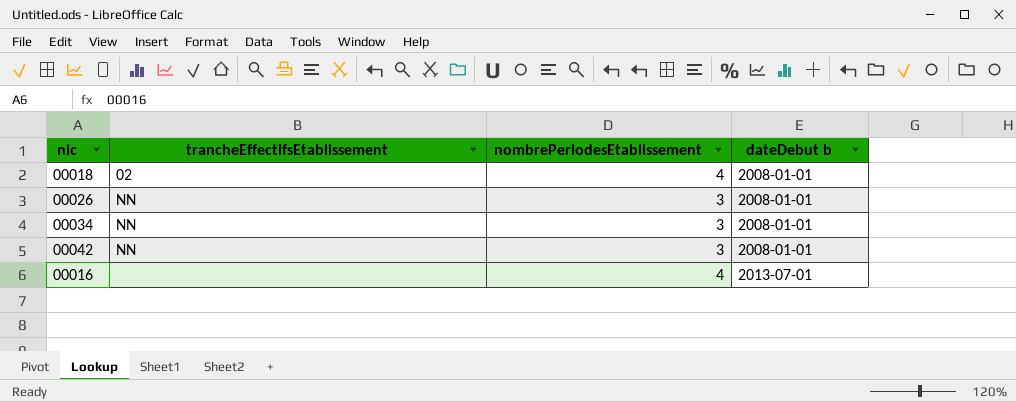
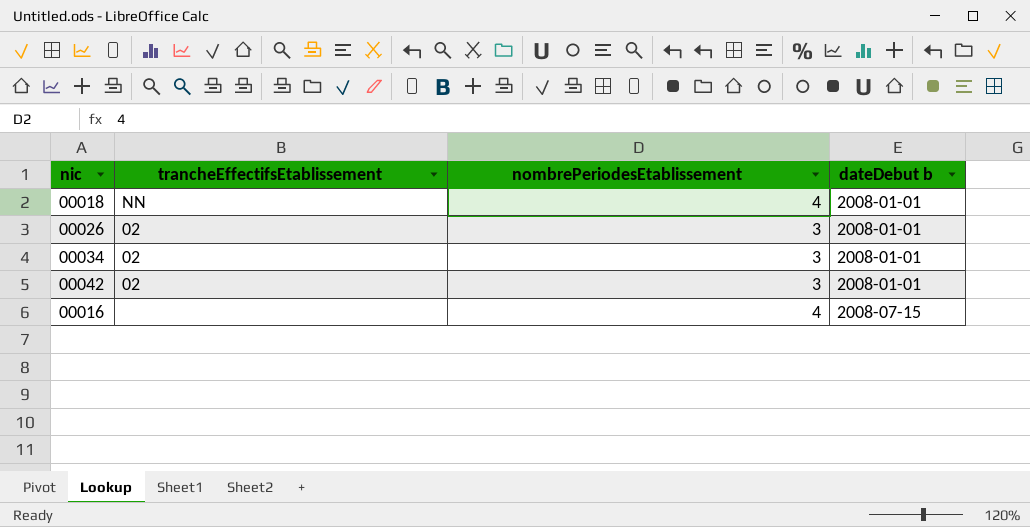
00018 | trancheEffectifsEtablissement: 02 -> NN
00026 | trancheEffectifsEtablissement: NN -> 02
00034 | trancheEffectifsEtablissement: NN -> 02
00042 | trancheEffectifsEtablissement: NN -> 02
00016 | dateDebut b: 2013-07-01 -> 2008-07-15

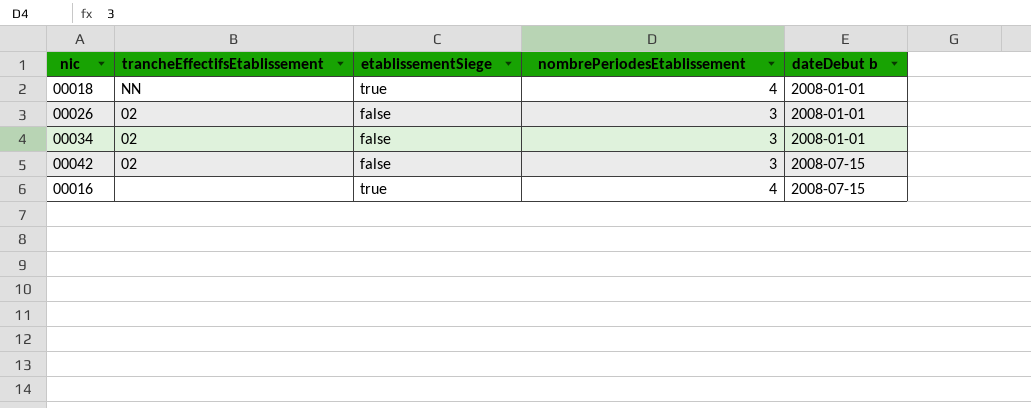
column etablissementSiege | position: none -> 3
00042 | dateDebut b: 2008-01-01 -> 2008-07-15

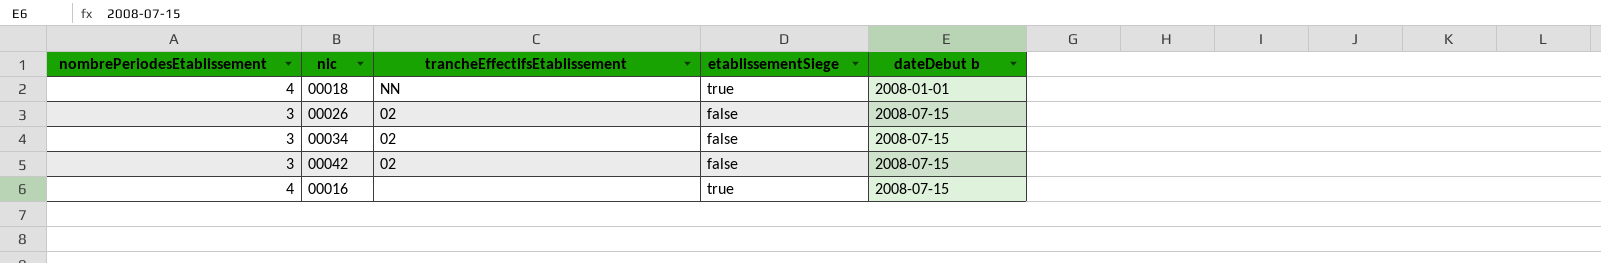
column nombrePeriodesEtablissement | position: 4 -> 1
00026 | dateDebut b: 2008-01-01 -> 2008-07-15
00034 | dateDebut b: 2008-01-01 -> 2008-07-15

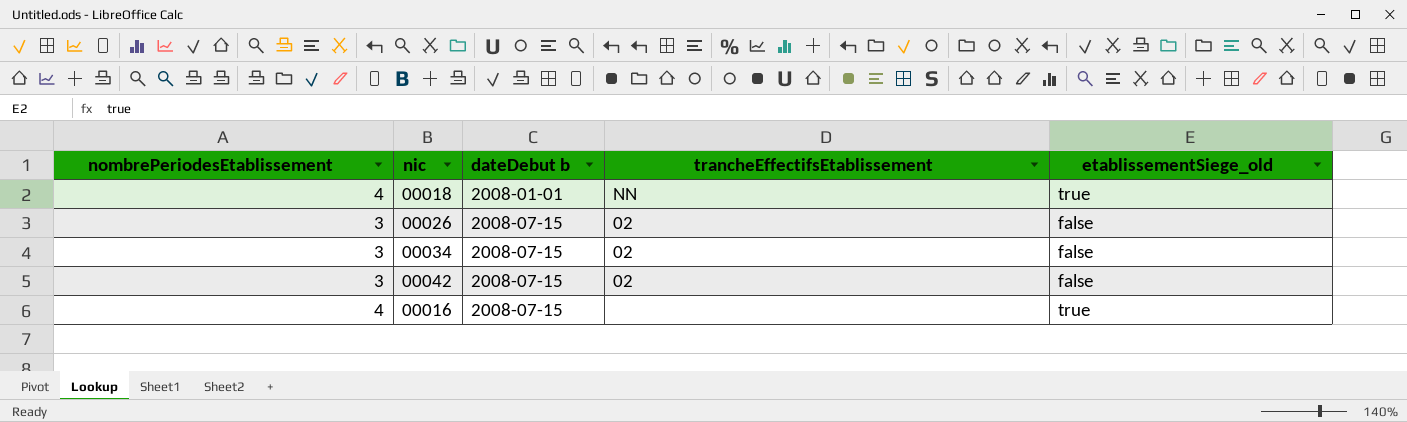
column dateDebut b | position: 5 -> 3
column name: etablissementSiege -> etablissementSiege_old

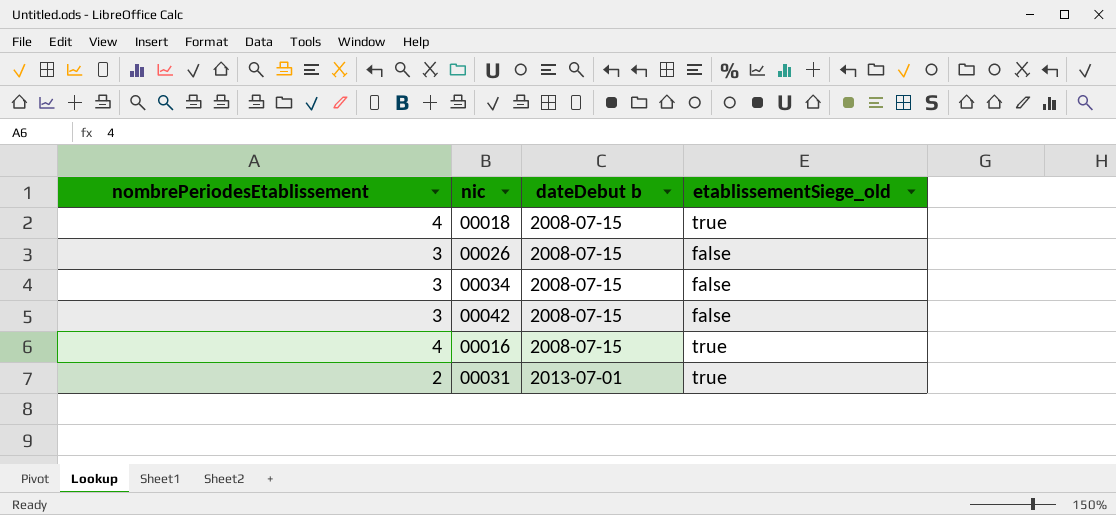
column trancheEffectifsEtablissement | position: 4 -> none
00018 | dateDebut b: 2008-01-01 -> 2008-07-15
row 00031: none -> 2 | 2013-07-01 | true

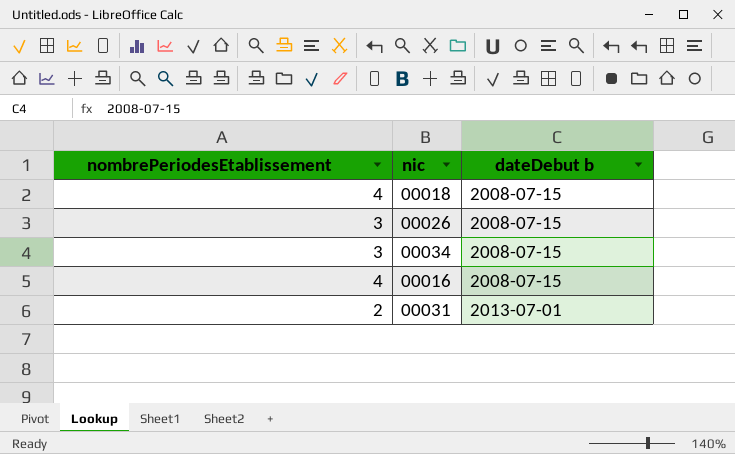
column etablissementSiege_old | position: 4 -> none
row 00042: 3 | 2008-07-15 | false -> none

